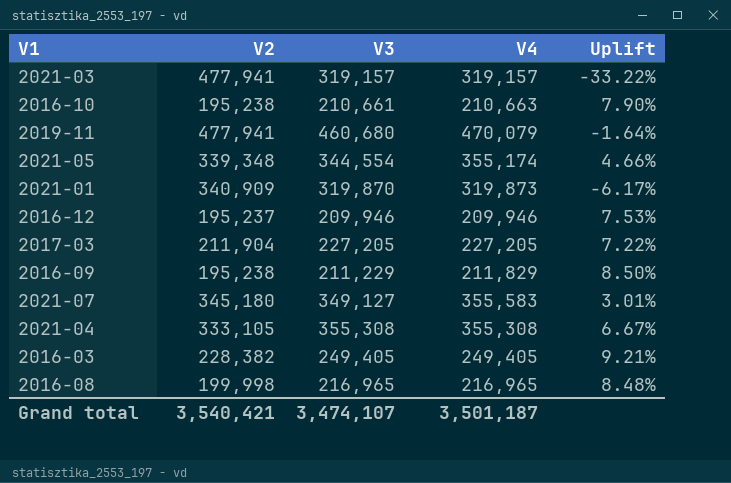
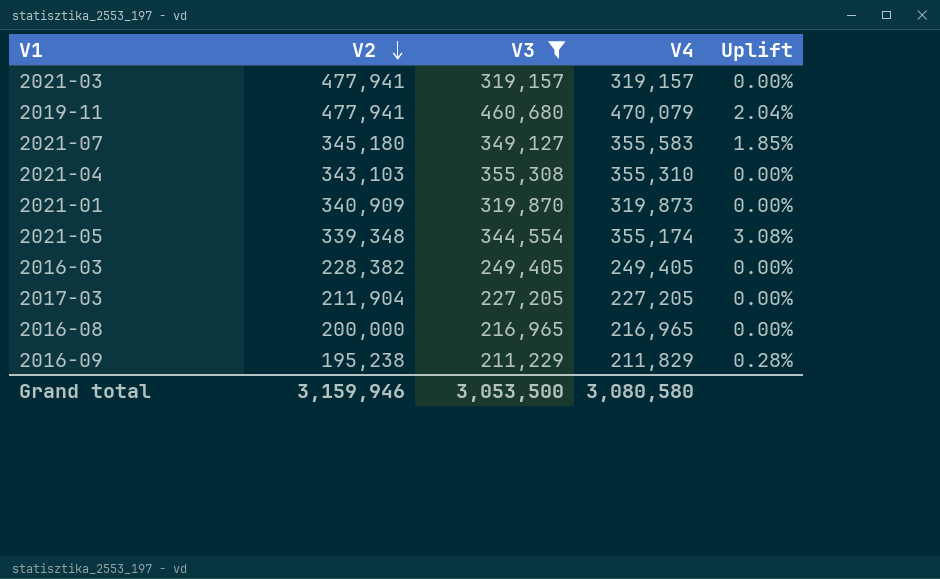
filter: none -> V3 >= 211,229
row order: none -> V2 descending
column Uplift | formula: ([V4] - [V2]) / [V2] -> ([V4] - [V3]) / [V3]
2021-04 | V2: 333,105 -> 343,103
2021-04 | V4: 355,308 -> 355,310
2016-08 | V2: 199,998 -> 200,000
Grand total | V2: 3,540,421 -> 3,159,946
Grand total | V3: 3,474,107 -> 3,053,500
Grand total | V4: 3,501,187 -> 3,080,580

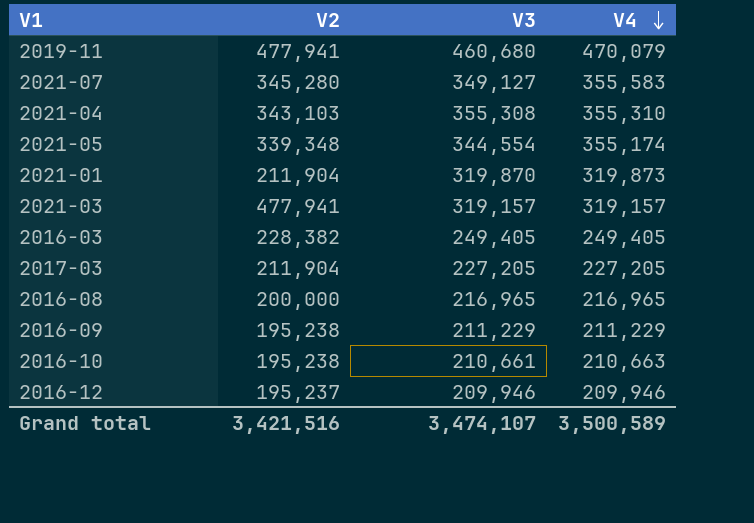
filter: V3 >= 211,229 -> none
row order: V2 descending -> V4 descending
column Uplift | formula: ([V4] - [V3]) / [V3] -> none
2021-07 | V2: 345,180 -> 345,280
2021-01 | V2: 340,909 -> 211,904
2016-09 | V4: 211,829 -> 211,229
Grand total | V2: 3,159,946 -> 3,421,516
Grand total | V3: 3,053,500 -> 3,474,107
Grand total | V4: 3,080,580 -> 3,500,589

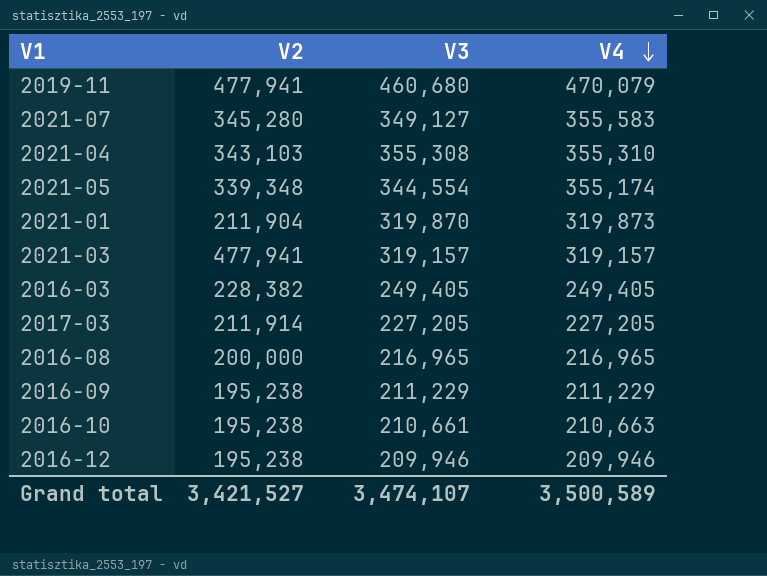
2017-03 | V2: 211,904 -> 211,914
2016-12 | V2: 195,237 -> 195,238
Grand total | V2: 3,421,516 -> 3,421,527

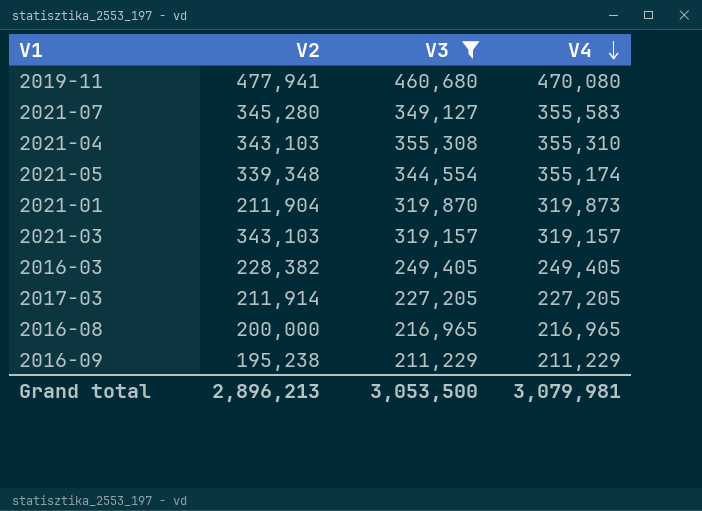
filter: none -> V3 >= 211,229
2019-11 | V4: 470,079 -> 470,080
2021-03 | V2: 477,941 -> 343,103
Grand total | V2: 3,421,527 -> 2,896,213
Grand total | V3: 3,474,107 -> 3,053,500
Grand total | V4: 3,500,589 -> 3,079,981

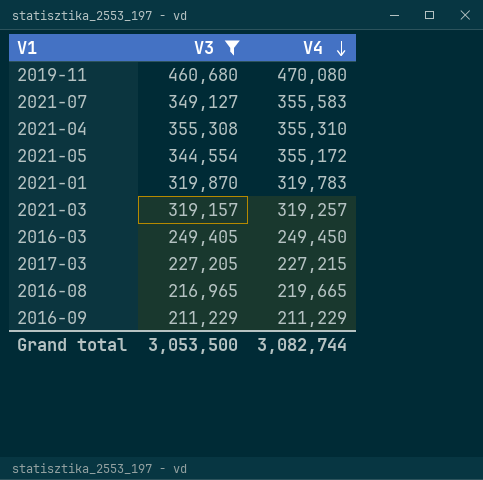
column V2 | position: 2 -> none
2021-05 | V4: 355,174 -> 355,172
2021-01 | V4: 319,873 -> 319,783
2021-03 | V4: 319,157 -> 319,257
2016-03 | V4: 249,405 -> 249,450
2017-03 | V4: 227,205 -> 227,215
2016-08 | V4: 216,965 -> 219,665
Grand total | V4: 3,079,981 -> 3,082,744

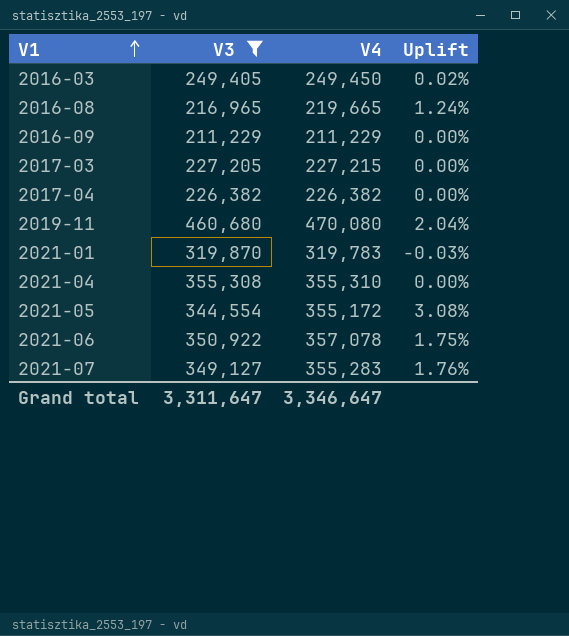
row order: V4 descending -> V1 ascending
column Uplift | formula: none -> ([V4] - [V3]) / [V3]
row 2021-03: 319,157 | 319,257 -> none
row 2017-04: none -> 226,382 | 226,382 | 0.00%
row 2021-06: none -> 350,922 | 357,078 | 1.75%
2021-07 | V4: 355,583 -> 355,283
Grand total | V3: 3,053,500 -> 3,311,647
Grand total | V4: 3,082,744 -> 3,346,647

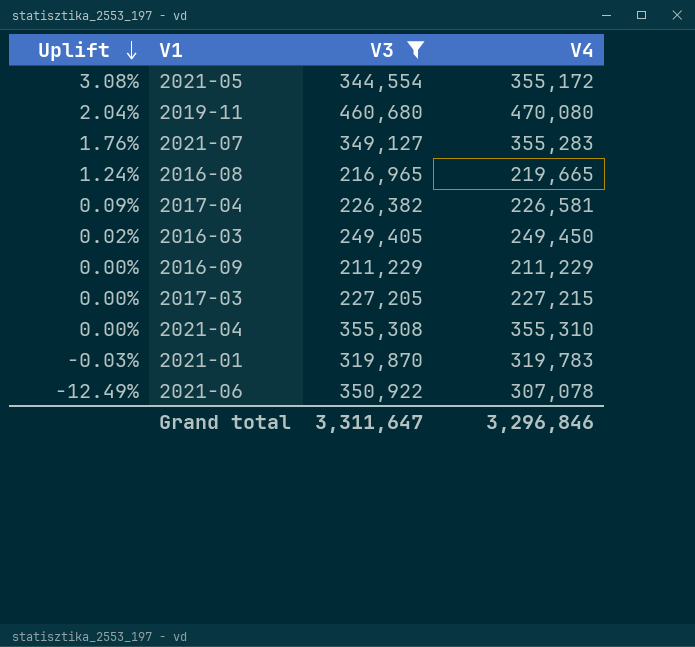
row order: V1 ascending -> Uplift descending
column Uplift | position: 4 -> 1
2017-04 | Uplift: 0.00% -> 0.09%
2017-04 | V4: 226,382 -> 226,581
2021-06 | Uplift: 1.75% -> -12.49%
2021-06 | V4: 357,078 -> 307,078
Grand total | V4: 3,346,647 -> 3,296,846

